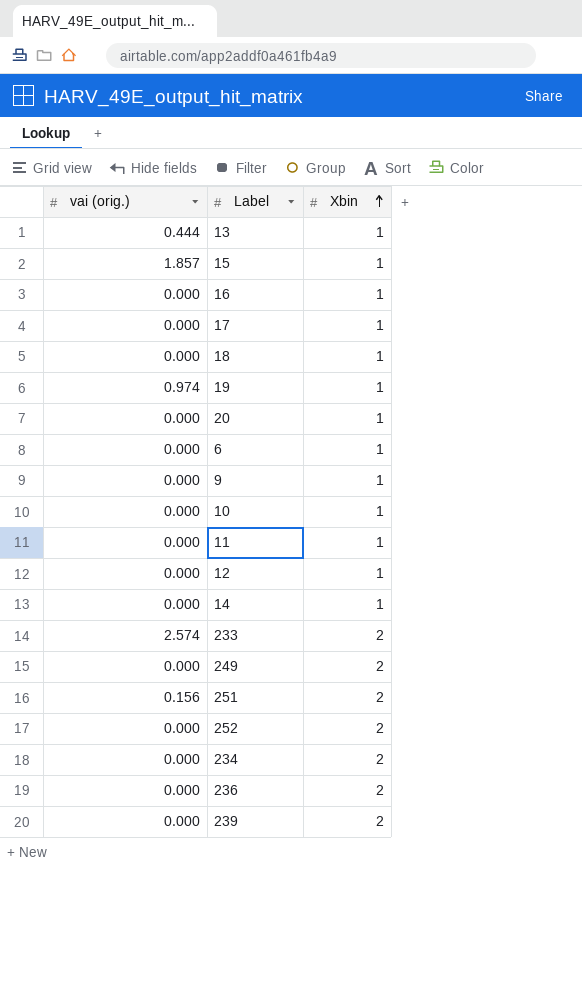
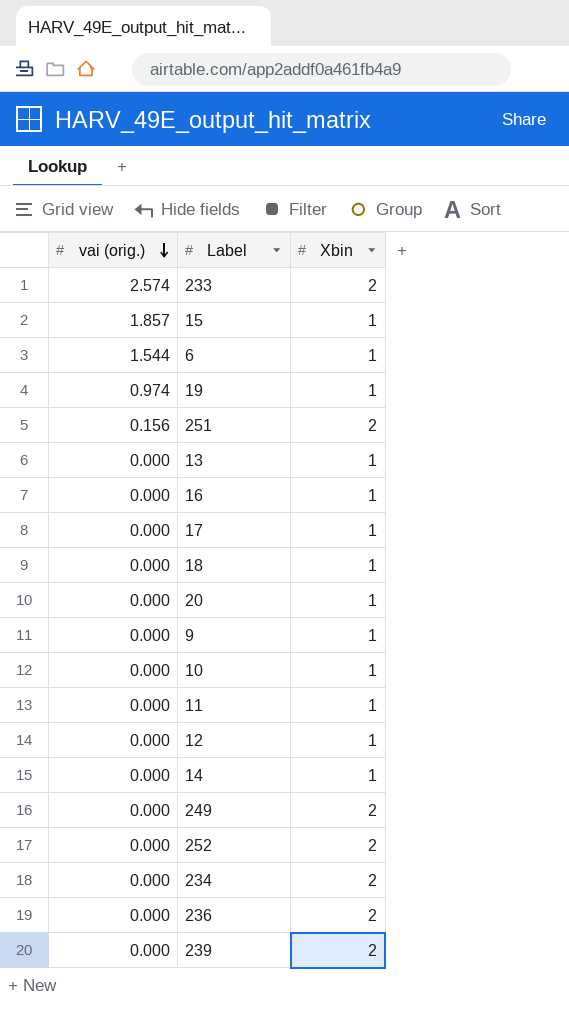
row order: Xbin ascending -> vai (orig.) descending
6 | vai (orig.): 0.000 -> 1.544
13 | vai (orig.): 0.444 -> 0.000

